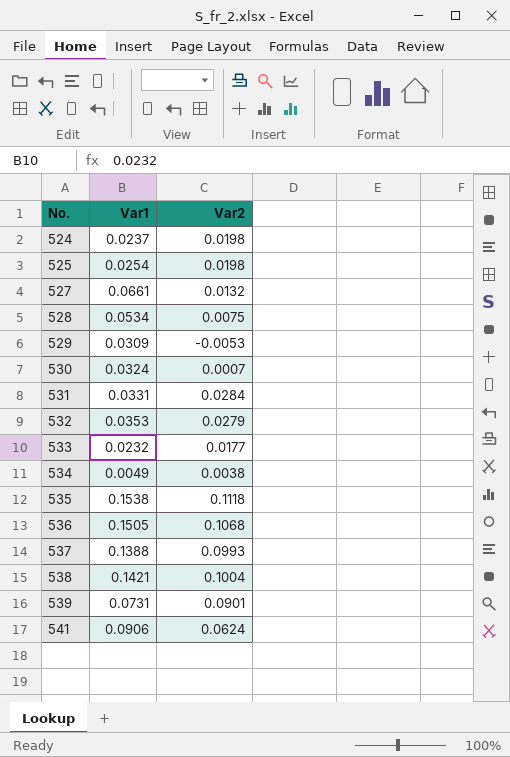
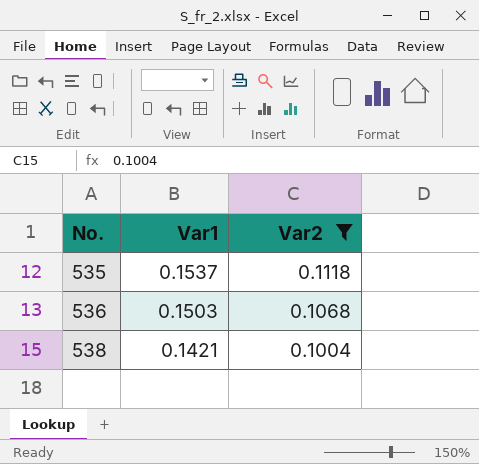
filter: none -> Var2 >= 0.1004
535 | Var1: 0.1538 -> 0.1537
536 | Var1: 0.1505 -> 0.1503

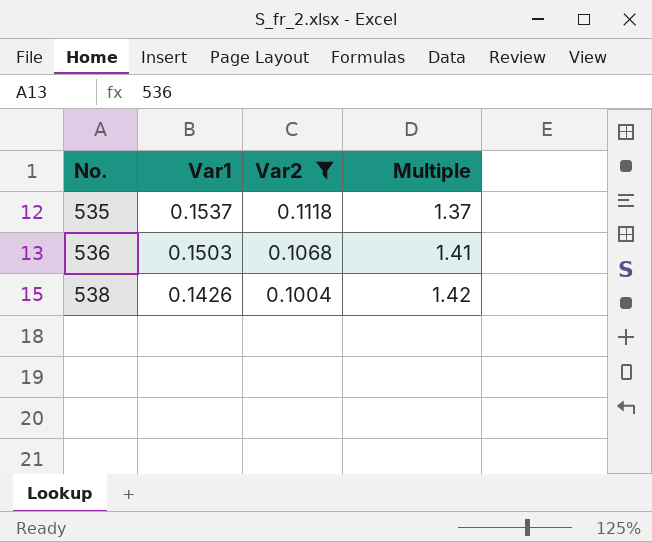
column Multiple | formula: none -> [Var1] / [Var2]
538 | Var1: 0.1421 -> 0.1426

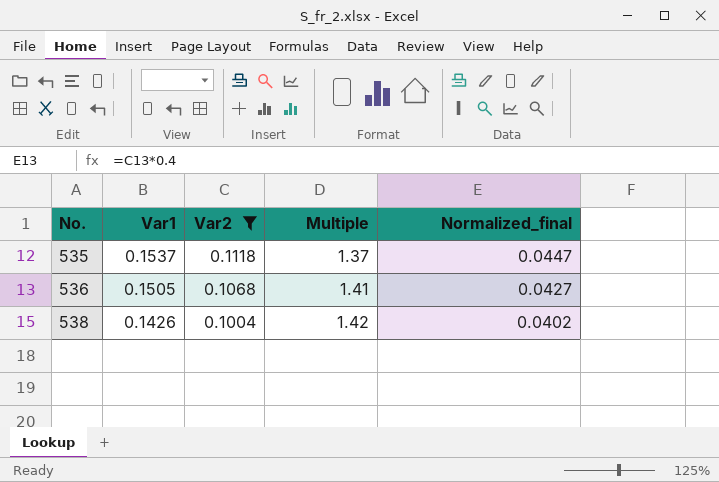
column Normalized_final | formula: none -> [Var2] * 0.4
536 | Var1: 0.1503 -> 0.1505

